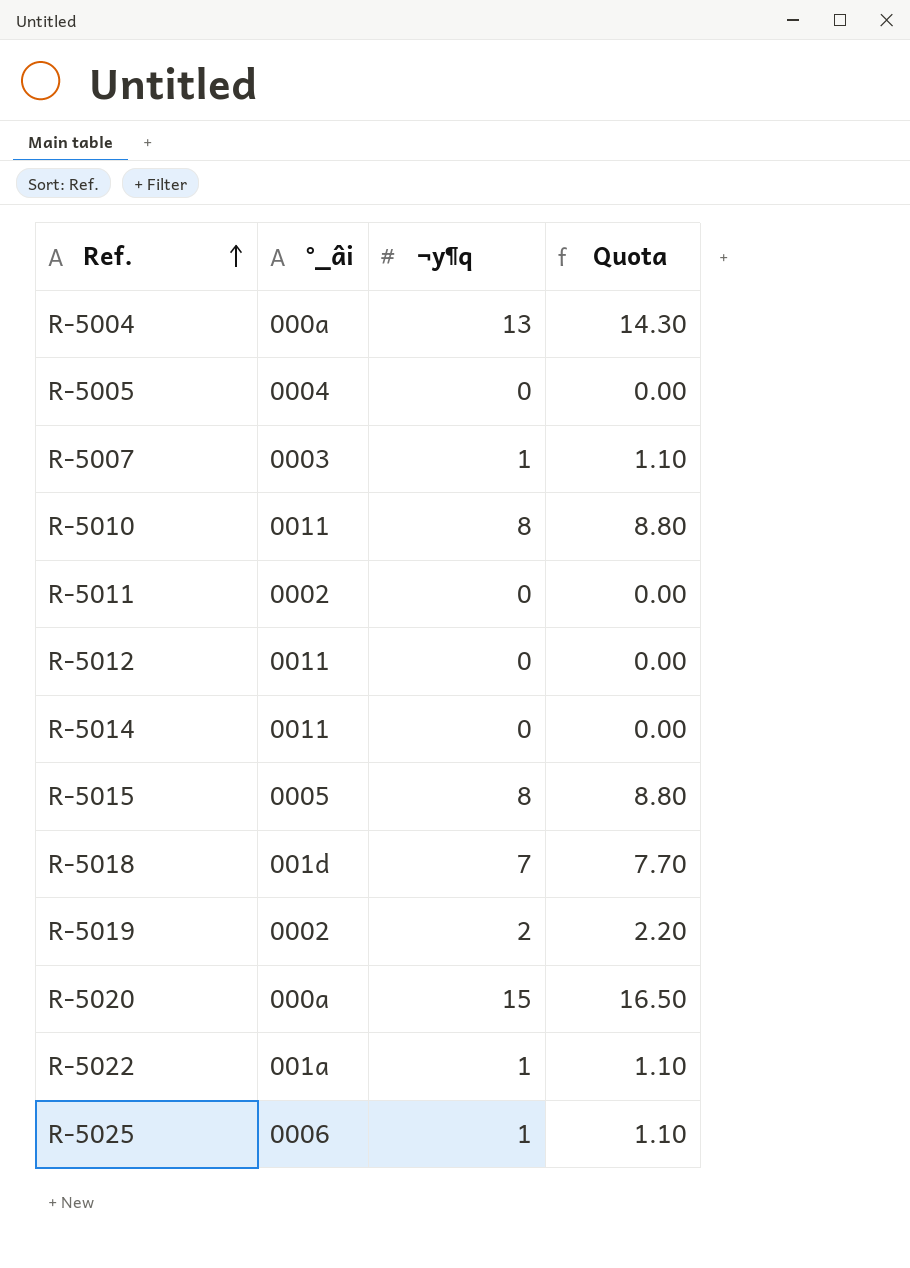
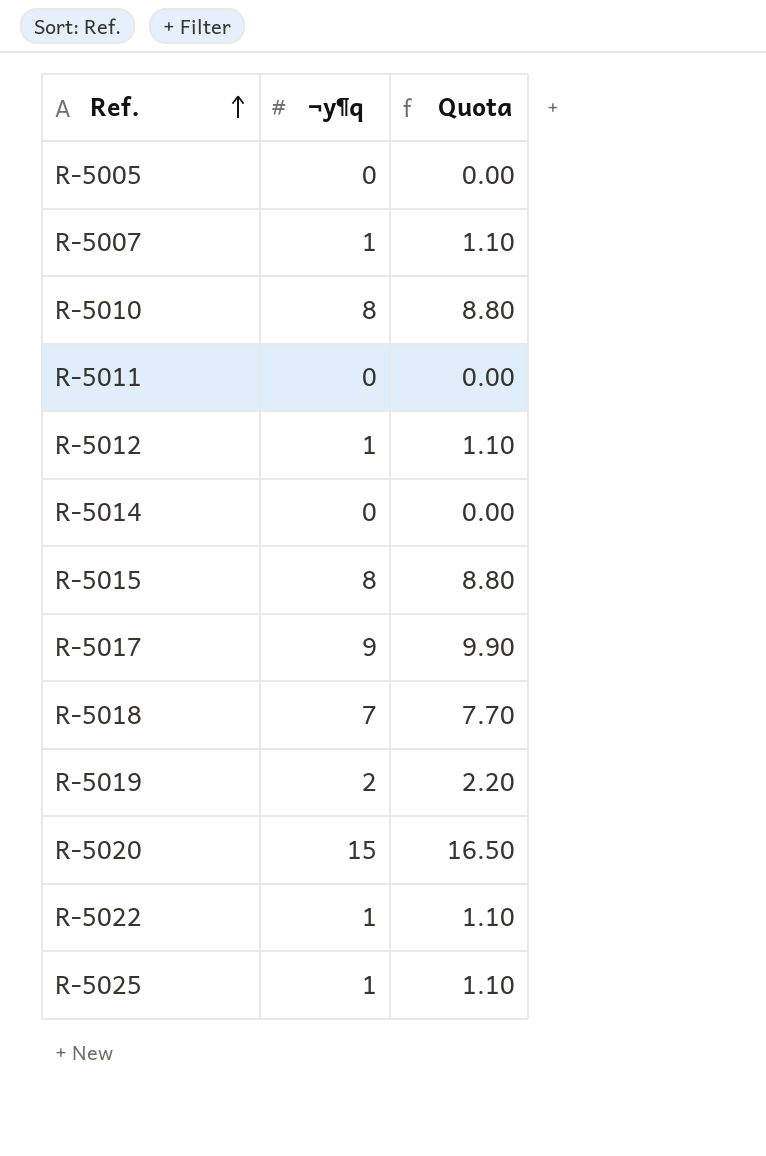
column °_âi | position: 2 -> none
row R-5004: 000a | 13 | 14.30 -> none
R-5012 | ¬y¶q: 0 -> 1
R-5012 | Quota: 0.00 -> 1.10
row R-5017: none -> 9 | 9.90

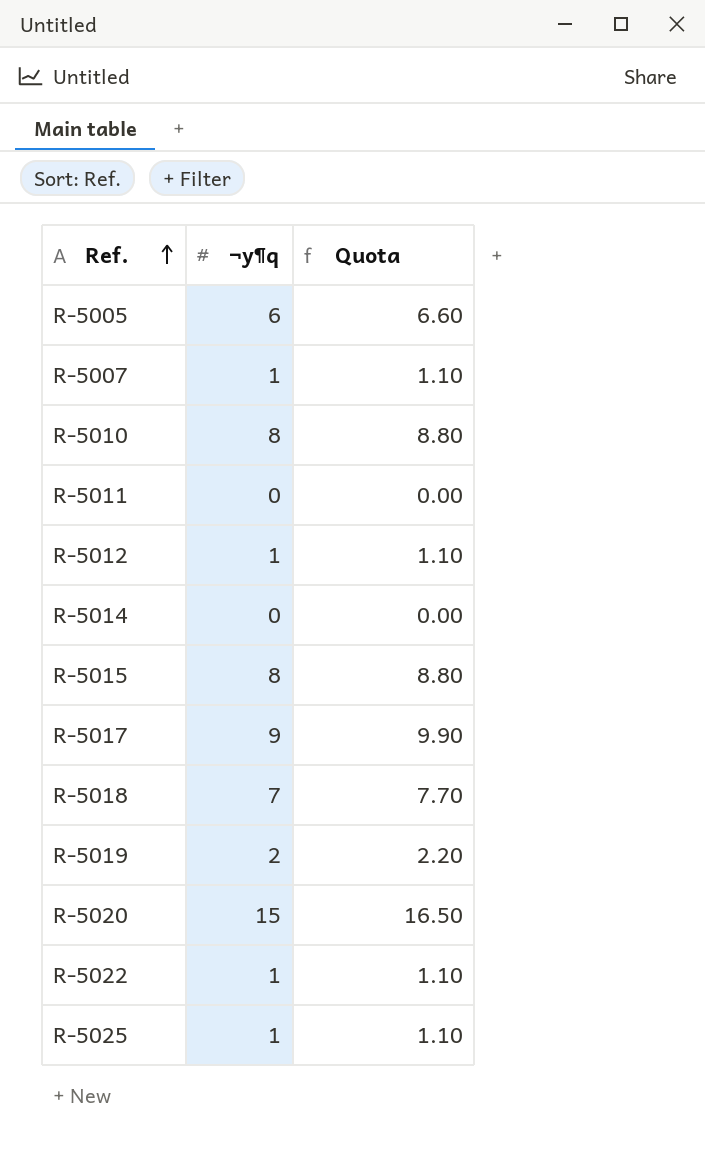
R-5005 | ¬y¶q: 0 -> 6
R-5005 | Quota: 0.00 -> 6.60

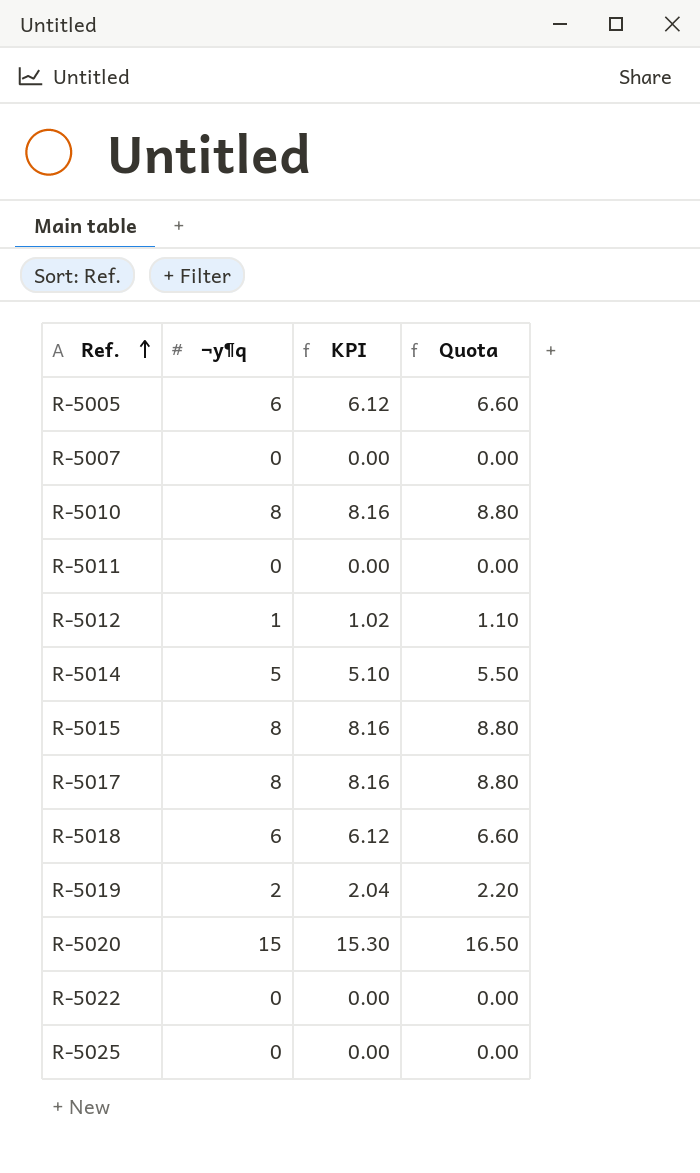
column KPI | formula: none -> [¬y¶q] * 1.02
R-5007 | ¬y¶q: 1 -> 0
R-5007 | Quota: 1.10 -> 0.00
R-5014 | ¬y¶q: 0 -> 5
R-5014 | Quota: 0.00 -> 5.50
R-5017 | ¬y¶q: 9 -> 8
R-5017 | Quota: 9.90 -> 8.80
R-5018 | ¬y¶q: 7 -> 6
R-5018 | Quota: 7.70 -> 6.60
R-5022 | ¬y¶q: 1 -> 0
R-5022 | Quota: 1.10 -> 0.00
R-5025 | ¬y¶q: 1 -> 0
R-5025 | Quota: 1.10 -> 0.00

